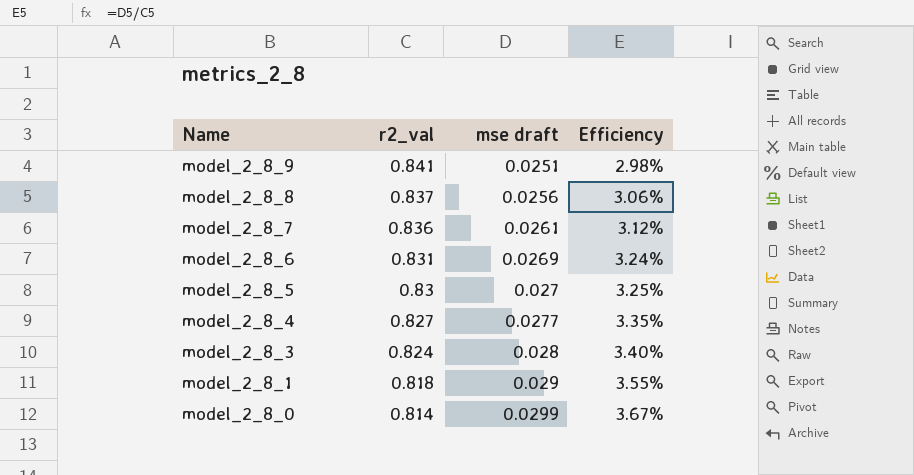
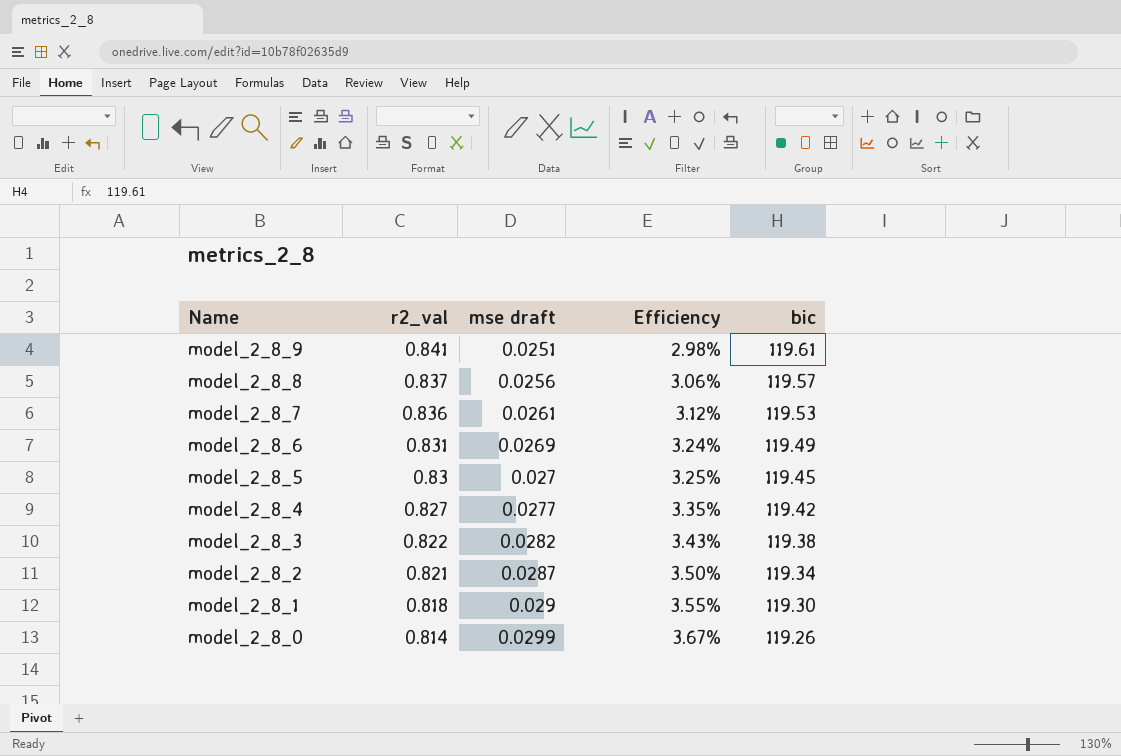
column bic | position: none -> 5
model_2_8_3 | r2_val: 0.824 -> 0.822
model_2_8_3 | mse draft: 0.028 -> 0.0282
model_2_8_3 | Efficiency: 3.40% -> 3.43%
row model_2_8_2: none -> 0.821 | 0.0287 | 3.50% | 119.34

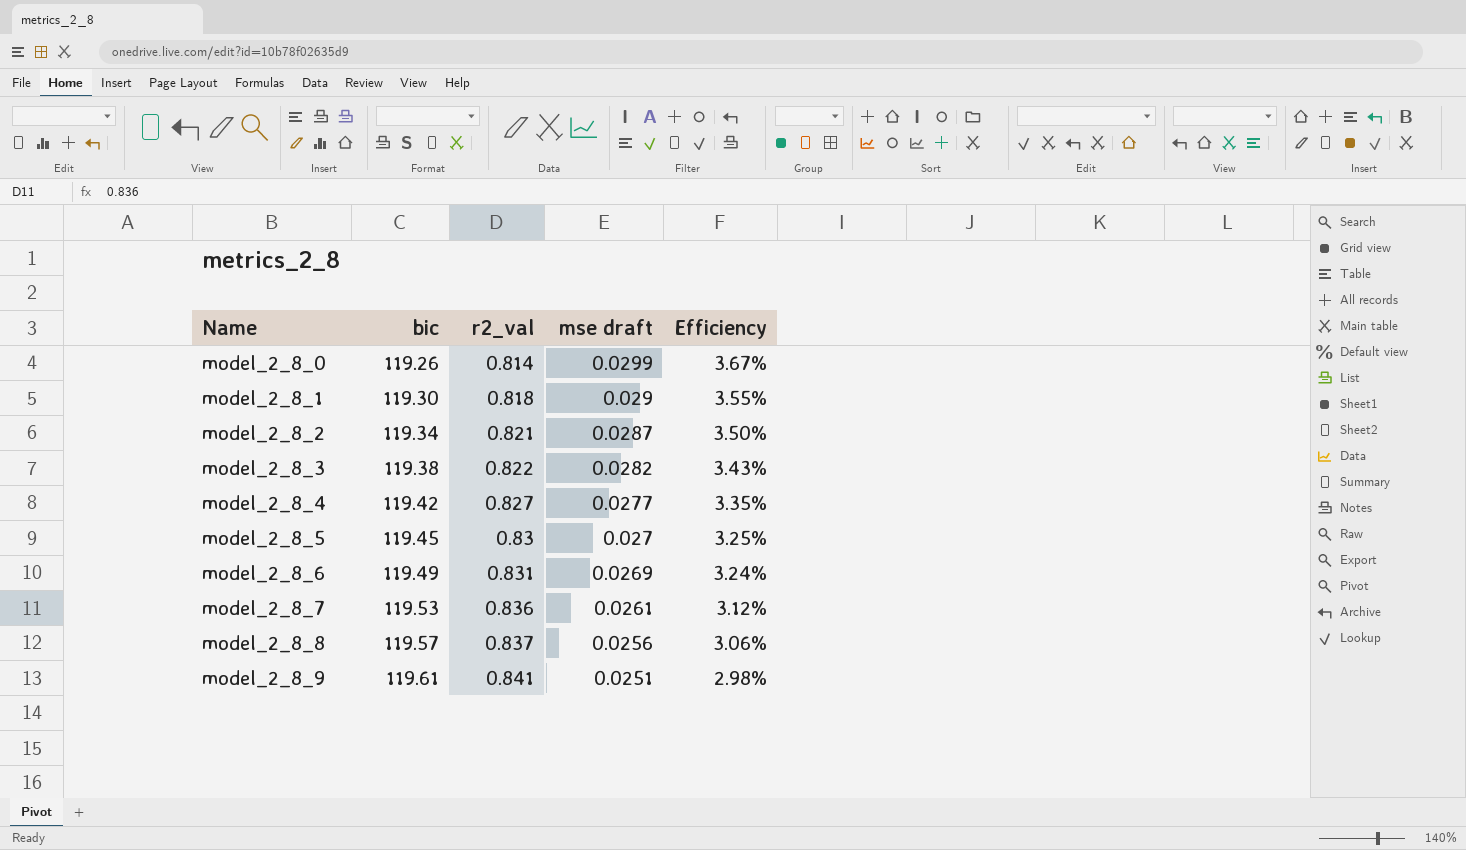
row order: Name descending -> Name ascending
column bic | position: 5 -> 2

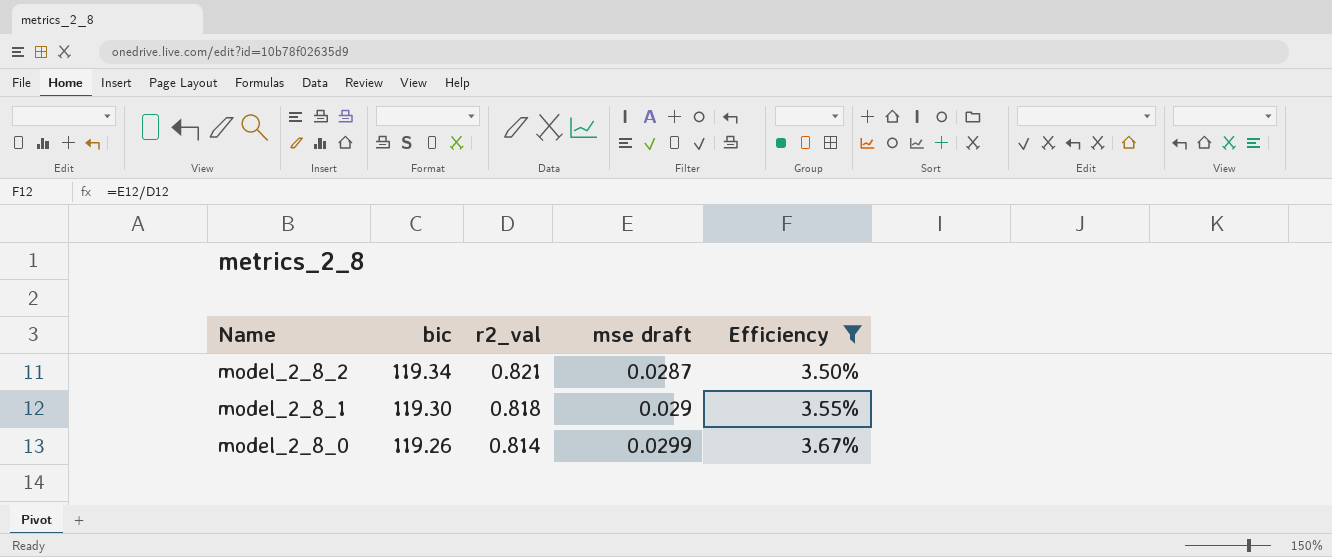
filter: none -> Efficiency >= 3.50%
row order: Name ascending -> Name descending

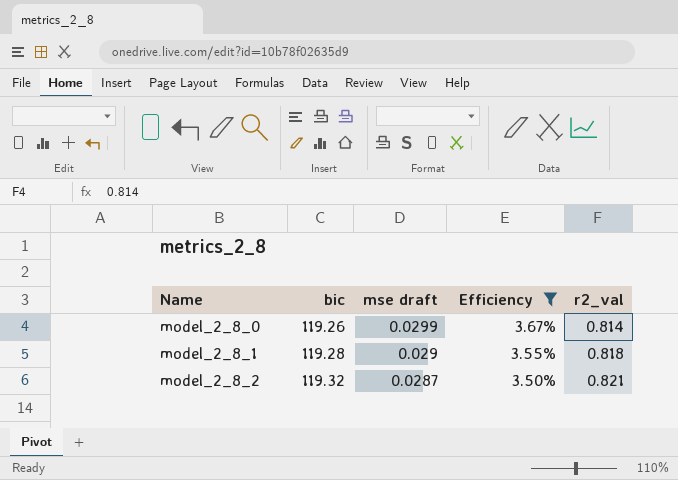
row order: Name descending -> Name ascending
column r2_val | position: 3 -> 5
model_2_8_1 | bic: 119.30 -> 119.28
model_2_8_2 | bic: 119.34 -> 119.32

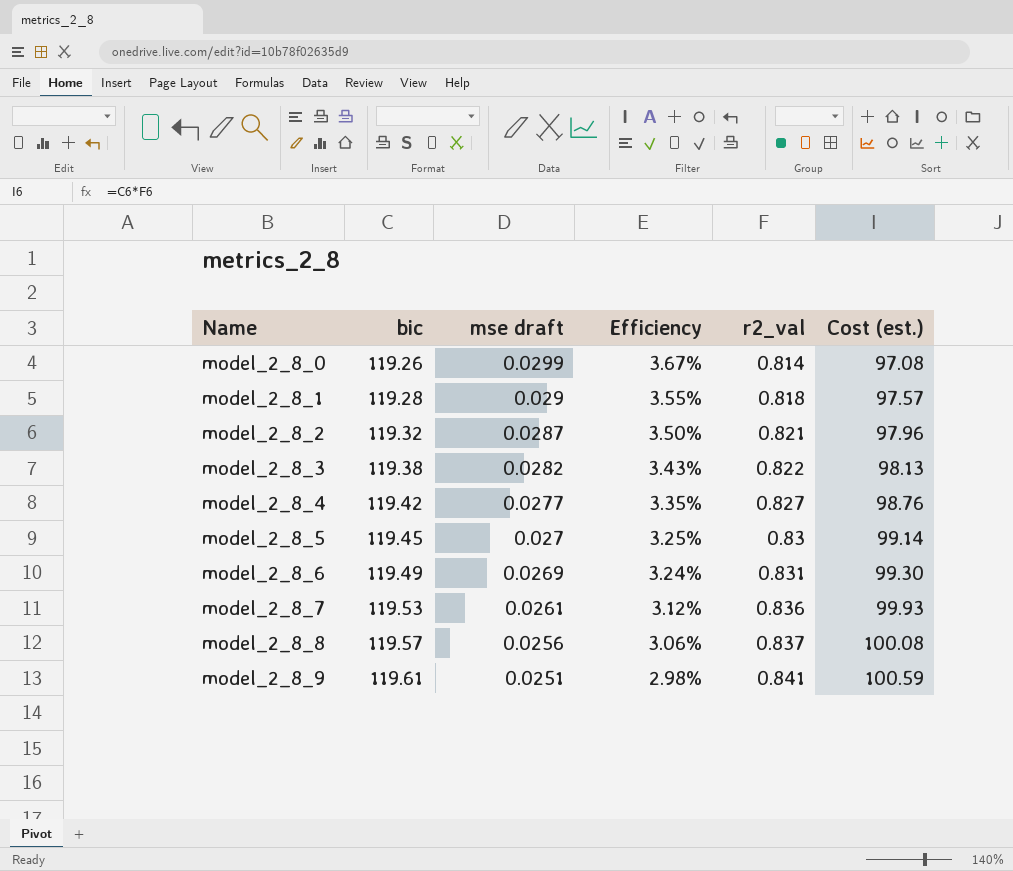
filter: Efficiency >= 3.50% -> none
column Cost (est.) | formula: none -> [bic] * [r2_val]

